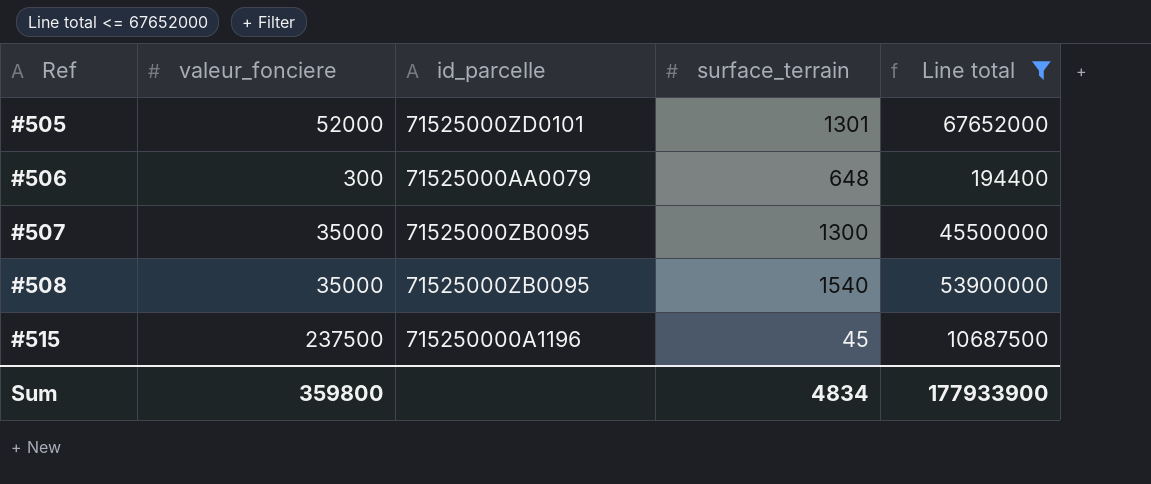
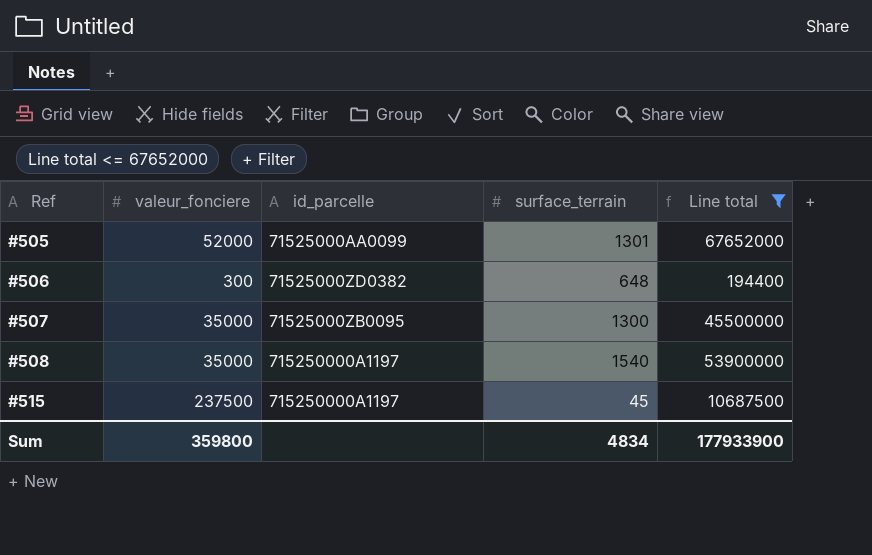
#505 | id_parcelle: 71525000ZD0101 -> 71525000AA0099
#506 | id_parcelle: 71525000AA0079 -> 71525000ZD0382
#508 | id_parcelle: 71525000ZB0095 -> 715250000A1197
#515 | id_parcelle: 715250000A1196 -> 715250000A1197

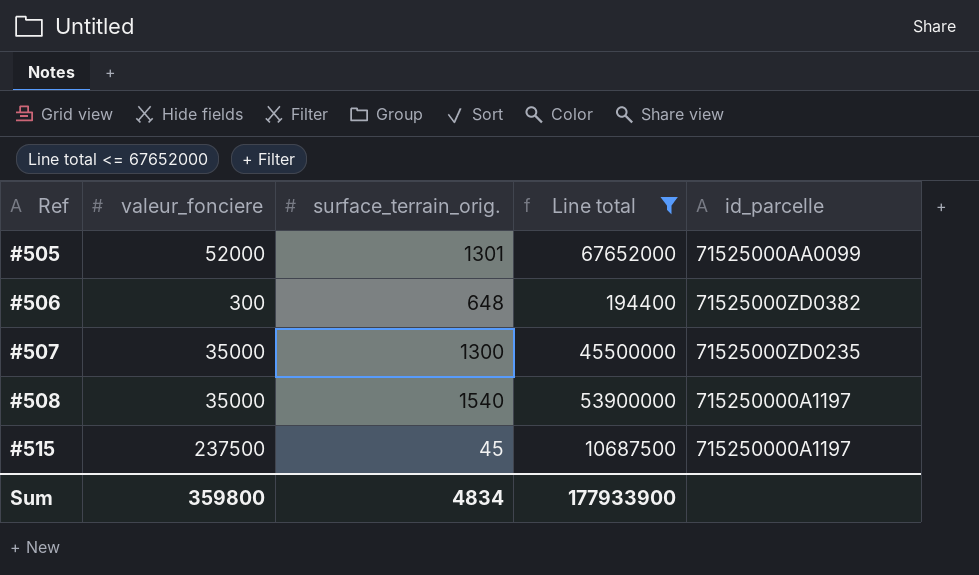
column name: surface_terrain -> surface_terrain_orig.
column id_parcelle | position: 3 -> 5
#507 | id_parcelle: 71525000ZB0095 -> 71525000ZD0235

